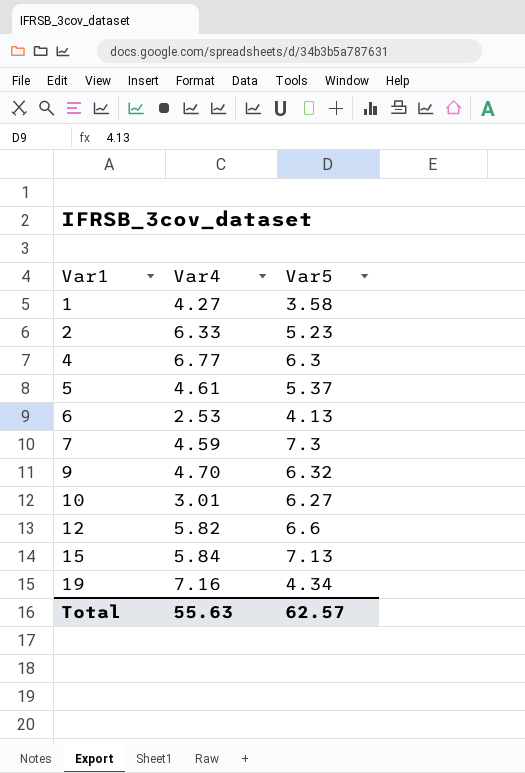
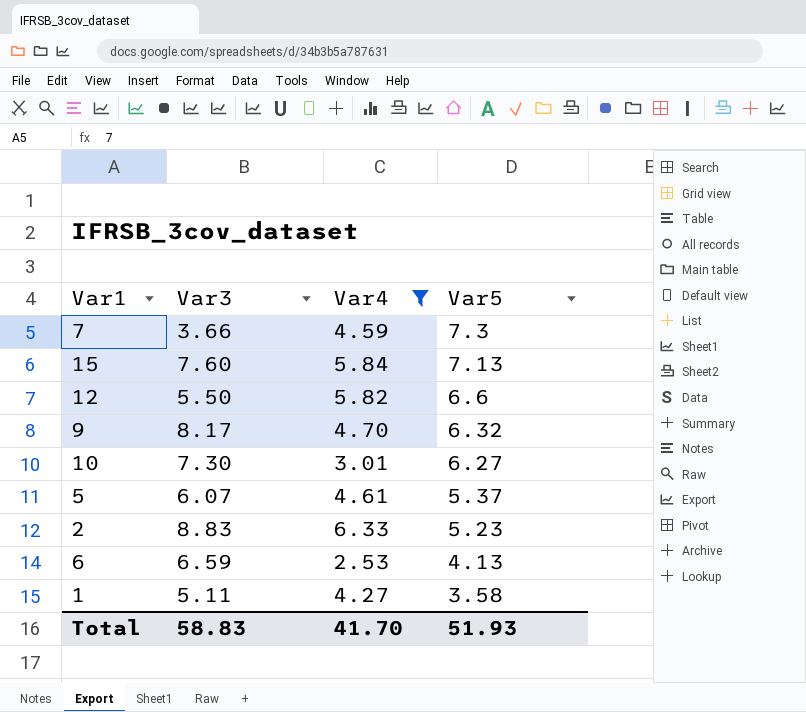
filter: none -> Var4 <= 6.33
row order: Var1 ascending -> Var5 descending
column Var3 | position: none -> 2
Total | Var4: 55.63 -> 41.70
Total | Var5: 62.57 -> 51.93

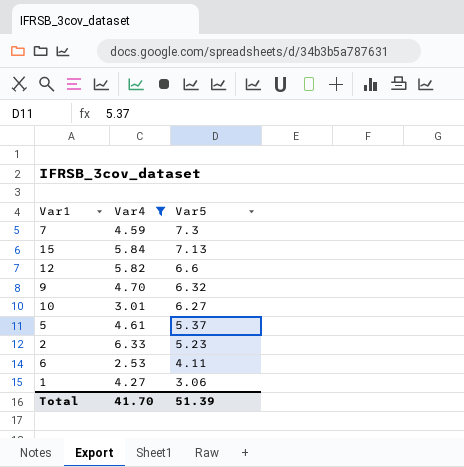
column Var3 | position: 2 -> none
6 | Var5: 4.13 -> 4.11
1 | Var5: 3.58 -> 3.06
Total | Var5: 51.93 -> 51.39

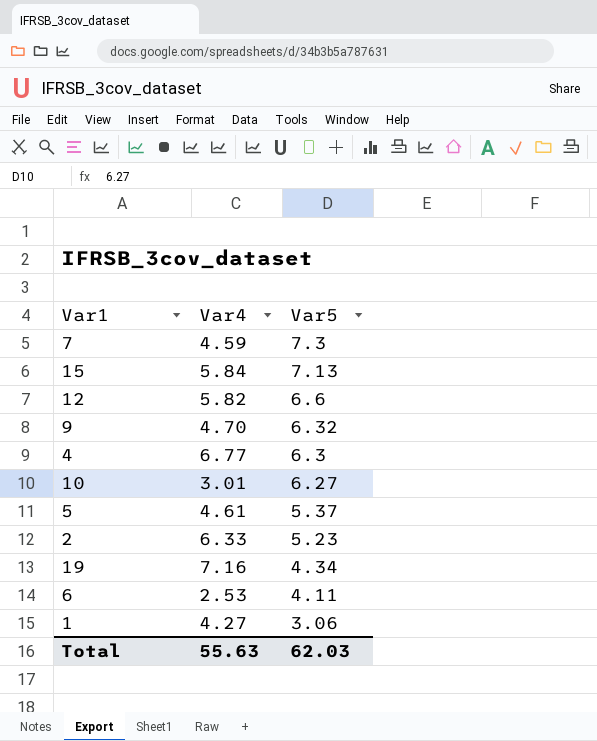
filter: Var4 <= 6.33 -> none
Total | Var4: 41.70 -> 55.63
Total | Var5: 51.39 -> 62.03

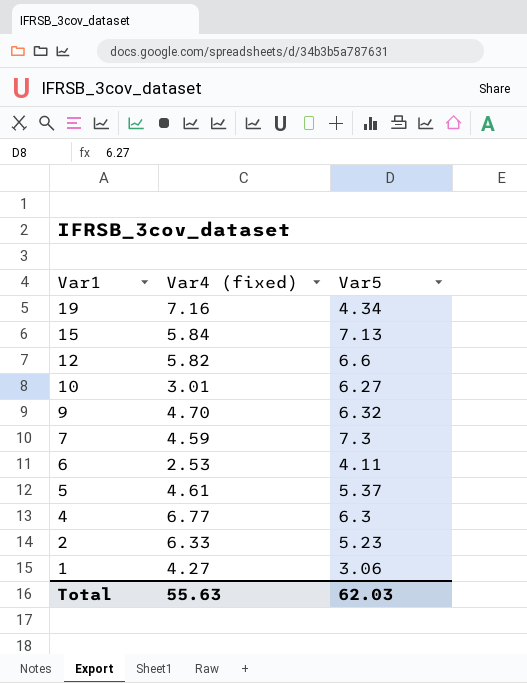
row order: Var5 descending -> Var1 descending
column name: Var4 -> Var4 (fixed)

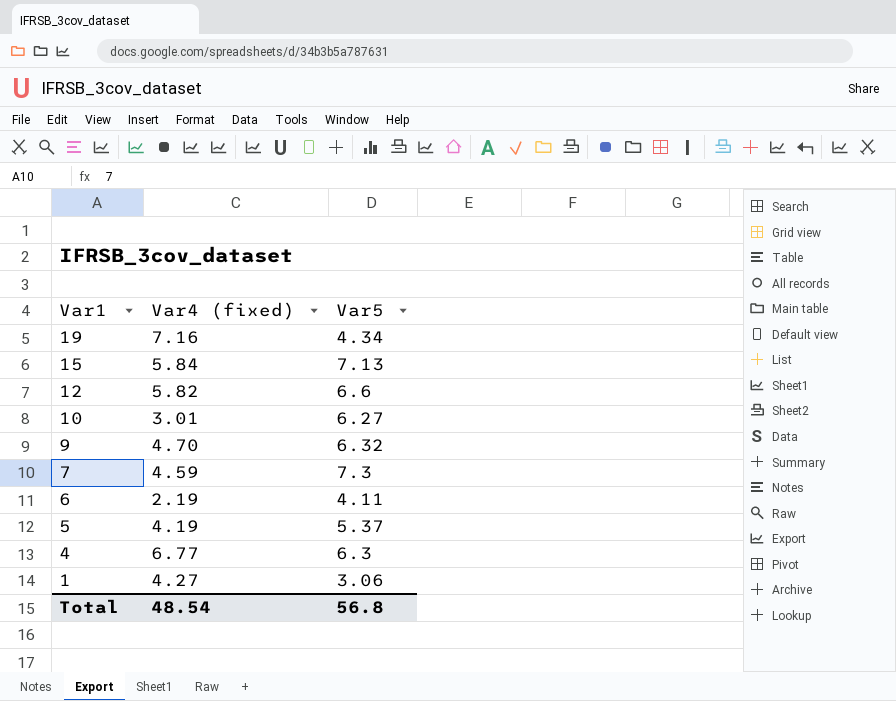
row 2: 6.33 | 5.23 -> none
6 | Var4 (fixed): 2.53 -> 2.19
5 | Var4 (fixed): 4.61 -> 4.19
Total | Var4 (fixed): 55.63 -> 48.54
Total | Var5: 62.03 -> 56.8

